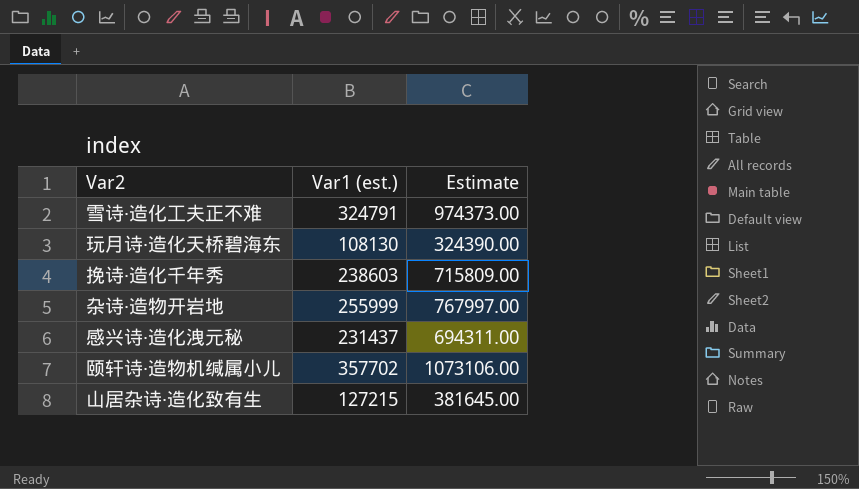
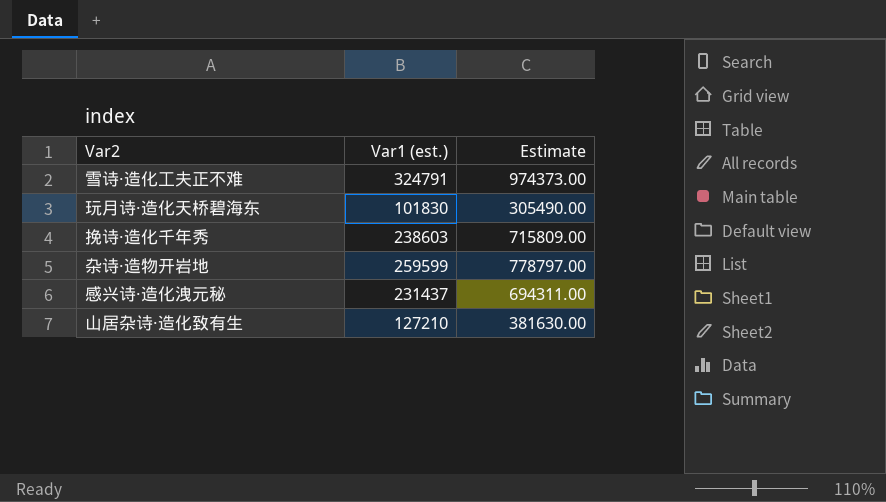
row 颐轩诗·造物机缄属小儿: 357702 | 1073106.00 -> none
玩月诗·造化天桥碧海东 | Var1 (est.): 108130 -> 101830
玩月诗·造化天桥碧海东 | Estimate: 324390.00 -> 305490.00
杂诗·造物开岩地 | Var1 (est.): 255999 -> 259599
杂诗·造物开岩地 | Estimate: 767997.00 -> 778797.00
山居杂诗·造化致有生 | Var1 (est.): 127215 -> 127210
山居杂诗·造化致有生 | Estimate: 381645.00 -> 381630.00

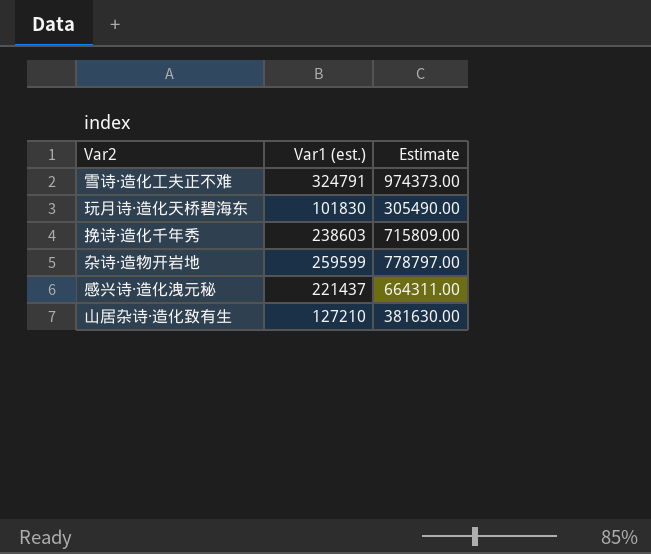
感兴诗·造化洩元秘 | Var1 (est.): 231437 -> 221437
感兴诗·造化洩元秘 | Estimate: 694311.00 -> 664311.00

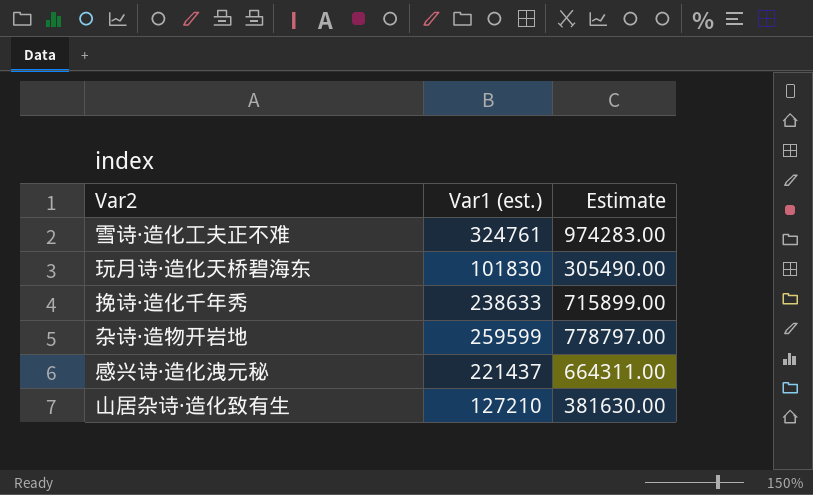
雪诗·造化工夫正不难 | Var1 (est.): 324791 -> 324761
雪诗·造化工夫正不难 | Estimate: 974373.00 -> 974283.00
挽诗·造化千年秀 | Var1 (est.): 238603 -> 238633
挽诗·造化千年秀 | Estimate: 715809.00 -> 715899.00

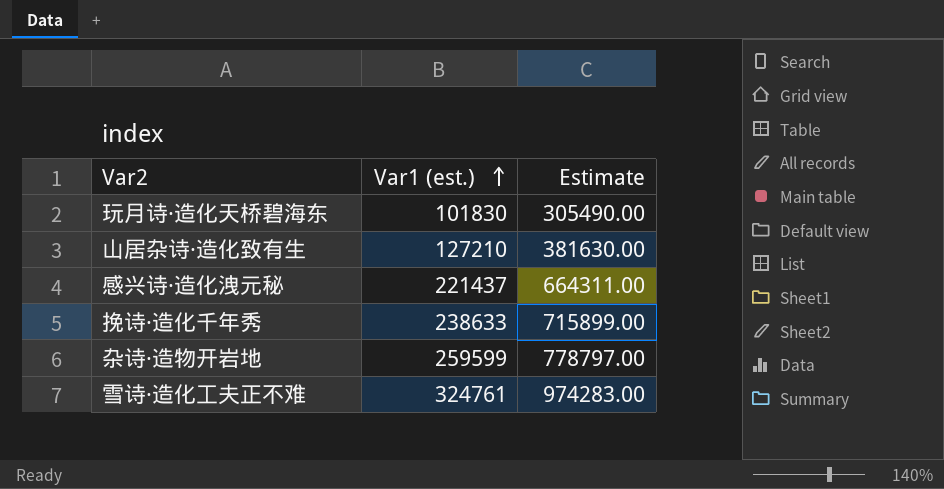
row order: none -> Var1 (est.) ascending

